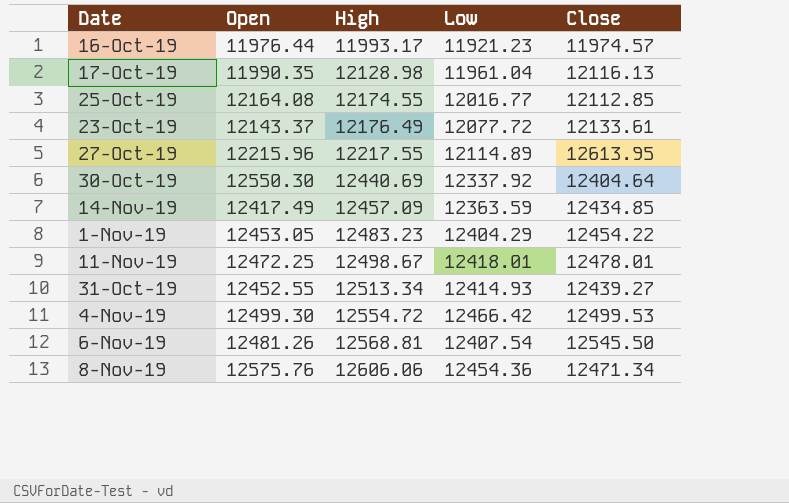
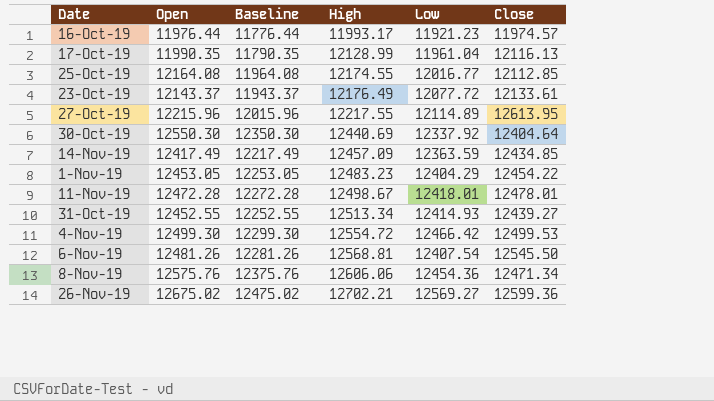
column Baseline | formula: none -> [Open] - 200
17-Oct-19 | High: 12128.98 -> 12128.99
11-Nov-19 | Open: 12472.25 -> 12472.28
row 26-Nov-19: none -> 12675.02 | 12475.02 | 12702.21 | 12569.27 | 12599.36

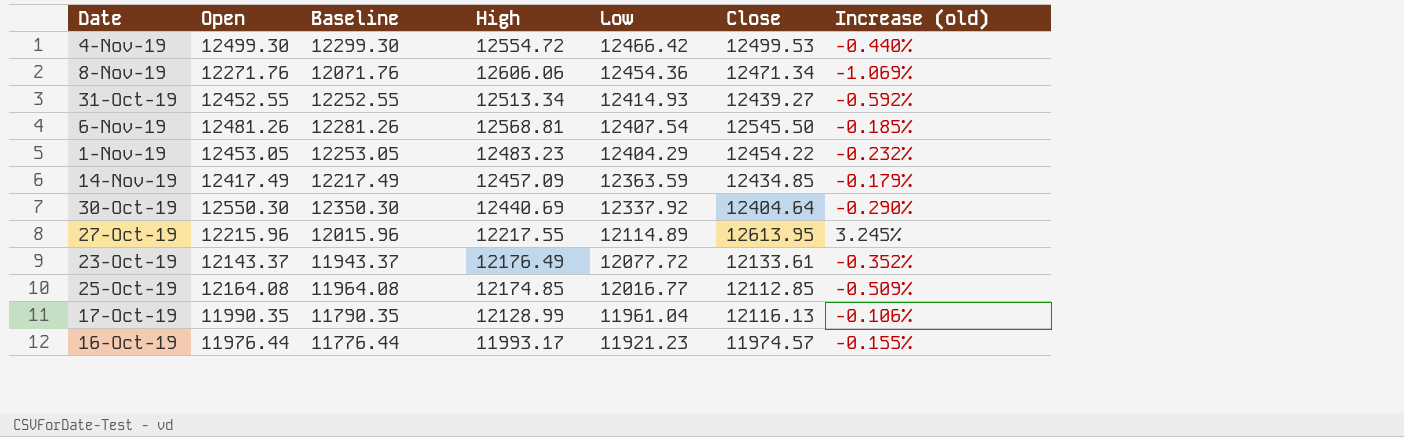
row order: High ascending -> Low descending
column Increase (old) | formula: none -> ([Close] - [High]) / [High]
row 11-Nov-19: 12472.28 | 12272.28 | 12498.67 | 12418.01 | 12478.01 -> none
row 26-Nov-19: 12675.02 | 12475.02 | 12702.21 | 12569.27 | 12599.36 -> none
8-Nov-19 | Open: 12575.76 -> 12271.76
8-Nov-19 | Baseline: 12375.76 -> 12071.76
25-Oct-19 | High: 12174.55 -> 12174.85

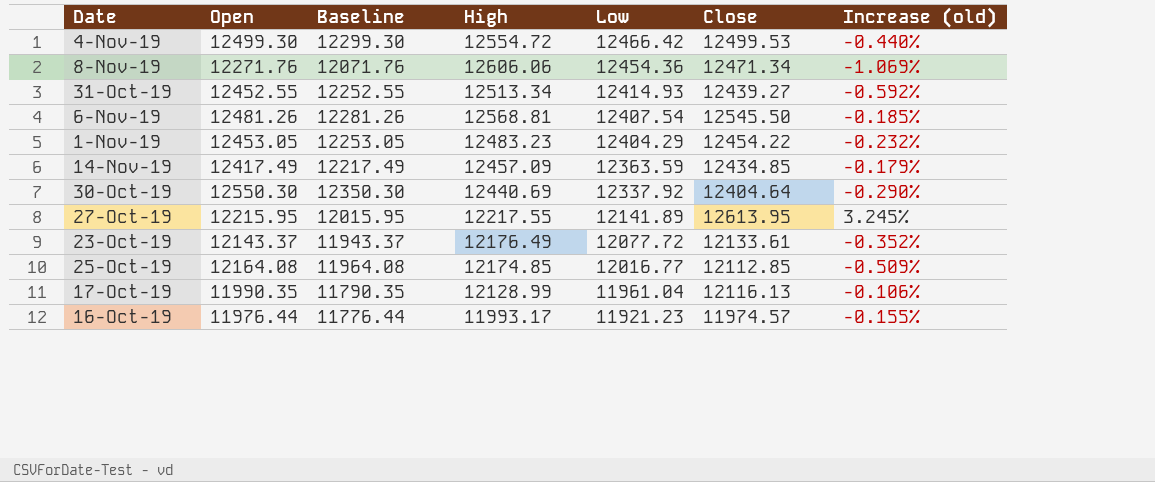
27-Oct-19 | Open: 12215.96 -> 12215.95
27-Oct-19 | Baseline: 12015.96 -> 12015.95
27-Oct-19 | Low: 12114.89 -> 12141.89

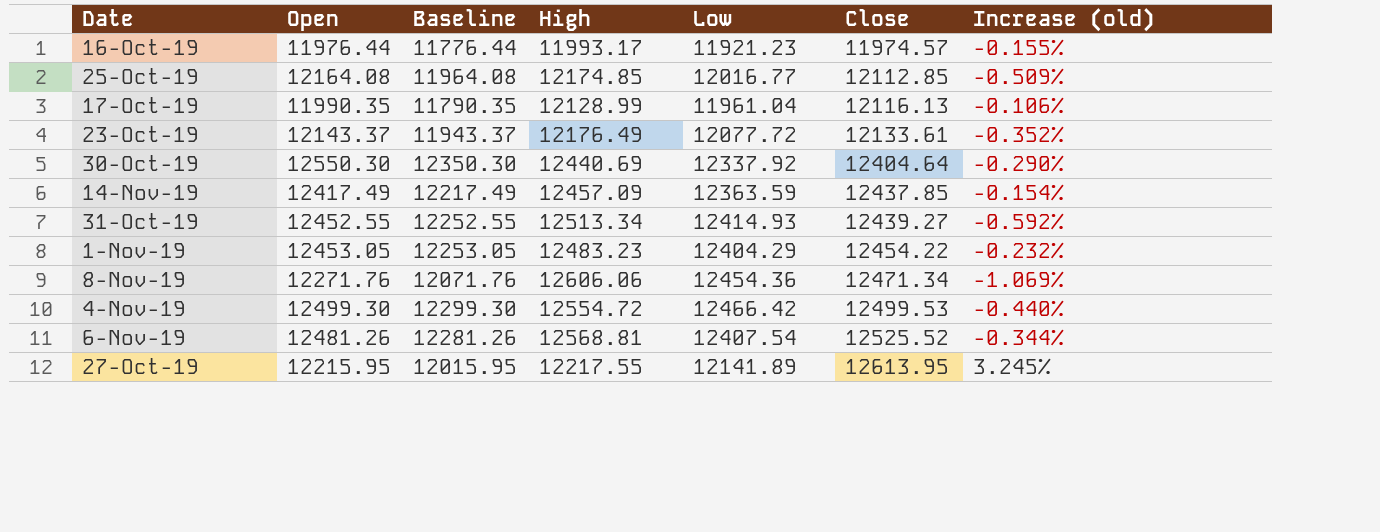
row order: Low descending -> Close ascending
14-Nov-19 | Close: 12434.85 -> 12437.85
14-Nov-19 | Increase (old): -0.179% -> -0.154%
6-Nov-19 | Close: 12545.50 -> 12525.52
6-Nov-19 | Increase (old): -0.185% -> -0.344%

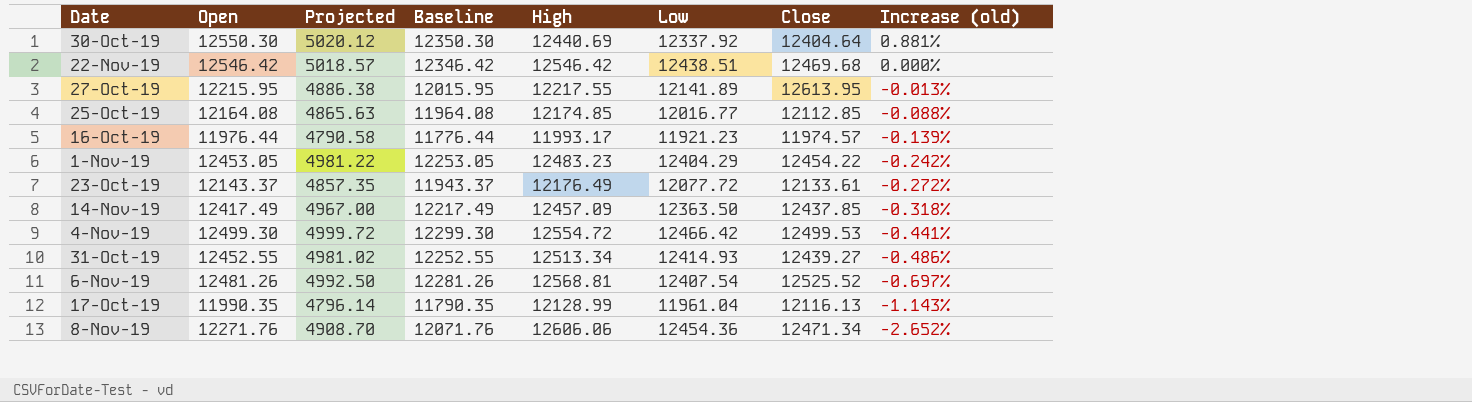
row order: Close ascending -> Increase (old) descending
column Projected | formula: none -> [Open] * 0.4
column Increase (old) | formula: ([Close] - [High]) / [High] -> ([Open] - [High]) / [High]
row 22-Nov-19: none -> 12546.42 | 5018.57 | 12346.42 | 12546.42 | 12438.51 | 12469.68 | 0.000%
14-Nov-19 | Low: 12363.59 -> 12363.50

